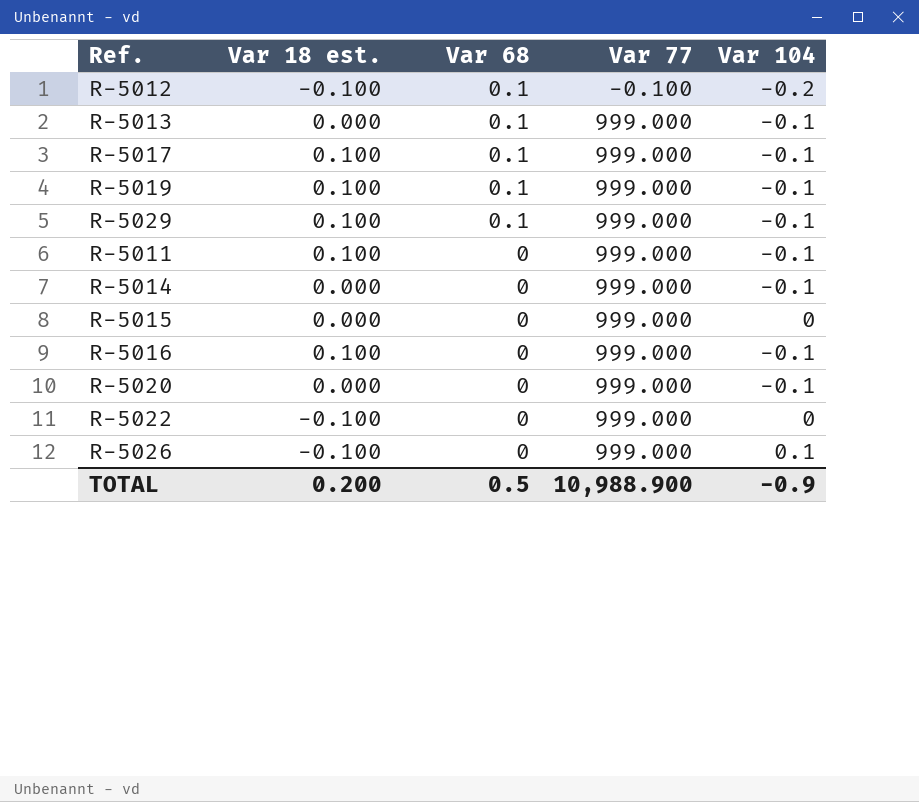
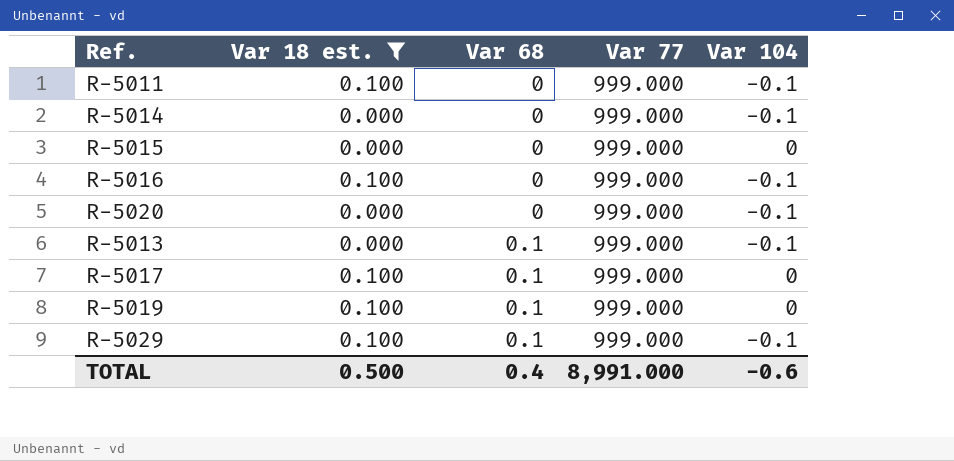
filter: none -> Var 18 est. != -0.100
row order: Var 68 descending -> Var 68 ascending
R-5017 | Var 104: -0.1 -> 0
R-5019 | Var 104: -0.1 -> 0
TOTAL | Var 18 est.: 0.200 -> 0.500
TOTAL | Var 68: 0.5 -> 0.4
TOTAL | Var 77: 10,988.900 -> 8,991.000
TOTAL | Var 104: -0.9 -> -0.6

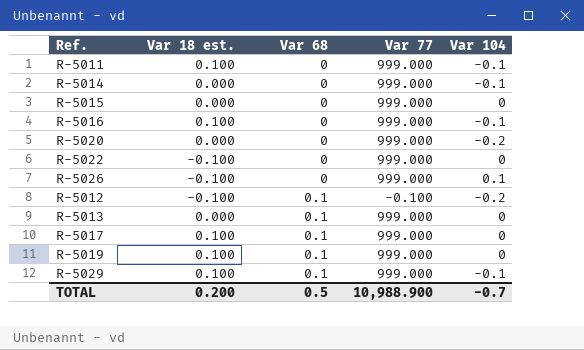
filter: Var 18 est. != -0.100 -> none
R-5020 | Var 104: -0.1 -> -0.2
R-5013 | Var 104: -0.1 -> 0
TOTAL | Var 18 est.: 0.500 -> 0.200
TOTAL | Var 68: 0.4 -> 0.5
TOTAL | Var 77: 8,991.000 -> 10,988.900
TOTAL | Var 104: -0.6 -> -0.7

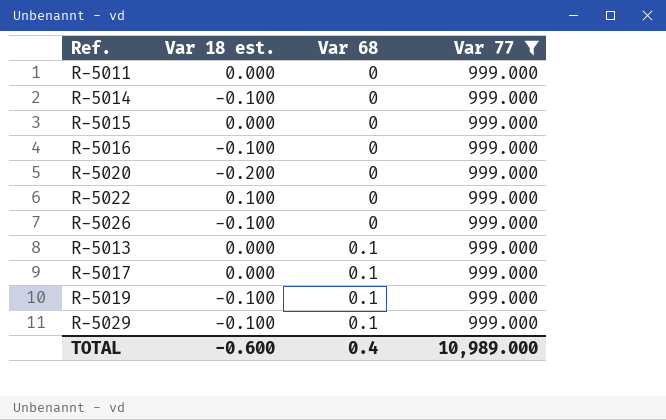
filter: none -> Var 77 = 999.000
column Var 104 | position: 5 -> none
R-5011 | Var 18 est.: 0.100 -> 0.000
R-5014 | Var 18 est.: 0.000 -> -0.100
R-5016 | Var 18 est.: 0.100 -> -0.100
R-5020 | Var 18 est.: 0.000 -> -0.200
R-5022 | Var 18 est.: -0.100 -> 0.100
R-5017 | Var 18 est.: 0.100 -> 0.000
R-5019 | Var 18 est.: 0.100 -> -0.100
R-5029 | Var 18 est.: 0.100 -> -0.100
TOTAL | Var 18 est.: 0.200 -> -0.600
TOTAL | Var 68: 0.5 -> 0.4
TOTAL | Var 77: 10,988.900 -> 10,989.000

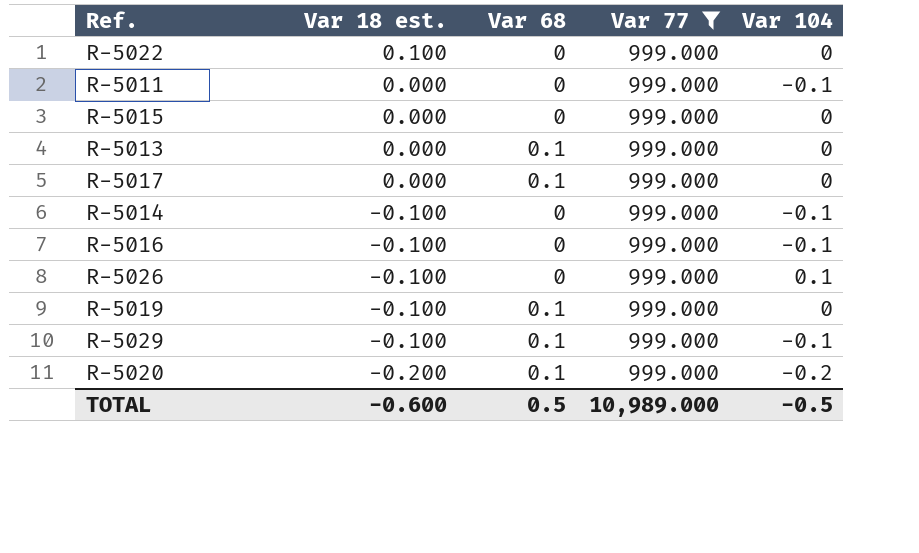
row order: Var 68 ascending -> Var 18 est. descending
column Var 104 | position: none -> 5
R-5020 | Var 68: 0 -> 0.1
TOTAL | Var 68: 0.4 -> 0.5

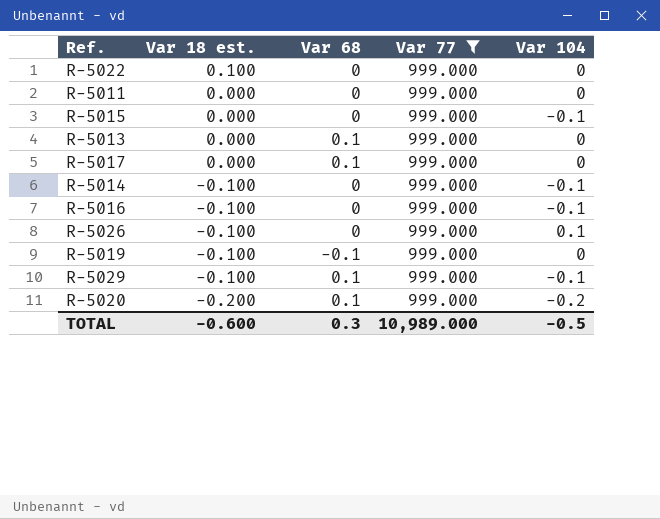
R-5011 | Var 104: -0.1 -> 0
R-5015 | Var 104: 0 -> -0.1
R-5019 | Var 68: 0.1 -> -0.1
TOTAL | Var 68: 0.5 -> 0.3

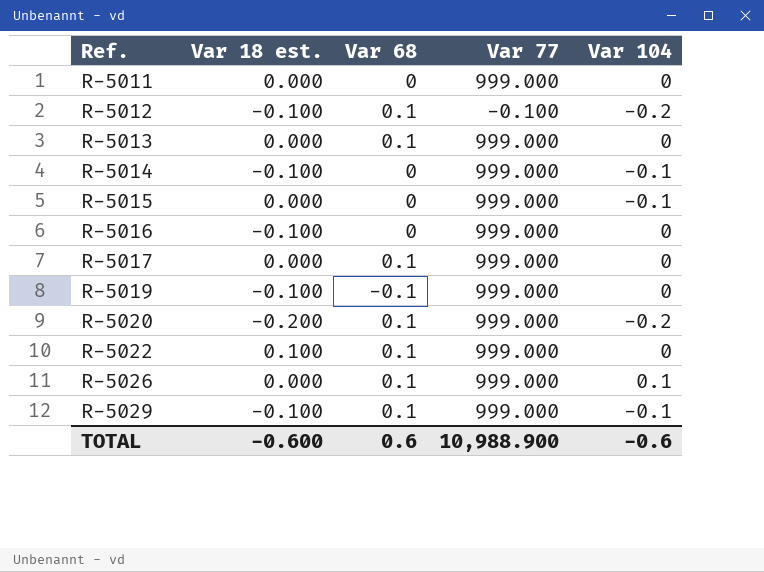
filter: Var 77 = 999.000 -> none
row order: Var 18 est. descending -> Ref. ascending
R-5016 | Var 104: -0.1 -> 0
R-5022 | Var 68: 0 -> 0.1
R-5026 | Var 18 est.: -0.100 -> 0.000
R-5026 | Var 68: 0 -> 0.1
TOTAL | Var 68: 0.3 -> 0.6
TOTAL | Var 77: 10,989.000 -> 10,988.900
TOTAL | Var 104: -0.5 -> -0.6

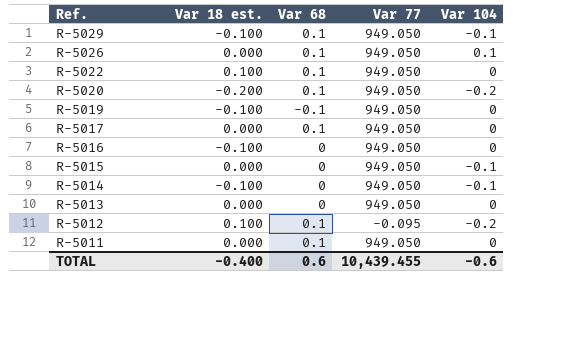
row order: Ref. ascending -> Ref. descending
R-5029 | Var 77: 999.000 -> 949.050
R-5026 | Var 77: 999.000 -> 949.050
R-5022 | Var 77: 999.000 -> 949.050
R-5020 | Var 77: 999.000 -> 949.050
R-5019 | Var 77: 999.000 -> 949.050
R-5017 | Var 77: 999.000 -> 949.050
R-5016 | Var 77: 999.000 -> 949.050
R-5015 | Var 77: 999.000 -> 949.050
R-5014 | Var 77: 999.000 -> 949.050
R-5013 | Var 68: 0.1 -> 0
R-5013 | Var 77: 999.000 -> 949.050
R-5012 | Var 18 est.: -0.100 -> 0.100
R-5012 | Var 77: -0.100 -> -0.095
R-5011 | Var 68: 0 -> 0.1
R-5011 | Var 77: 999.000 -> 949.050
TOTAL | Var 18 est.: -0.600 -> -0.400
TOTAL | Var 77: 10,988.900 -> 10,439.455

